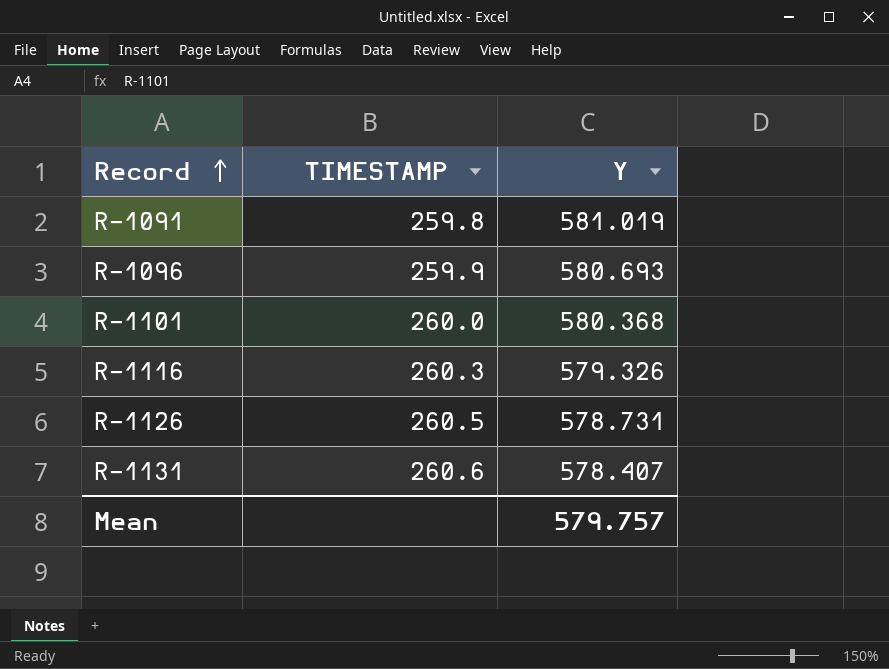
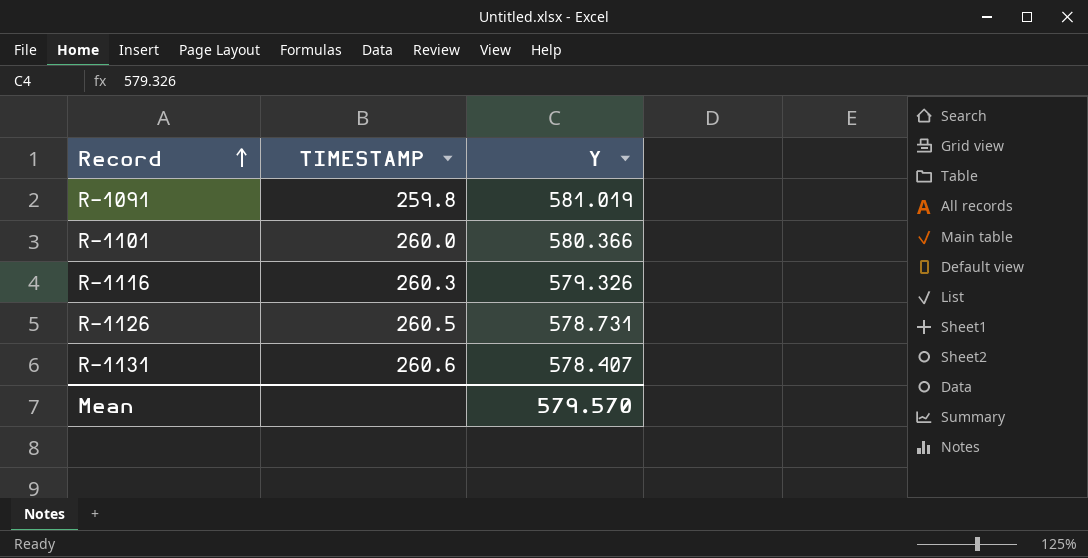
row R-1096: 259.9 | 580.693 -> none
R-1101 | Y: 580.368 -> 580.366
Mean | Y: 579.757 -> 579.570

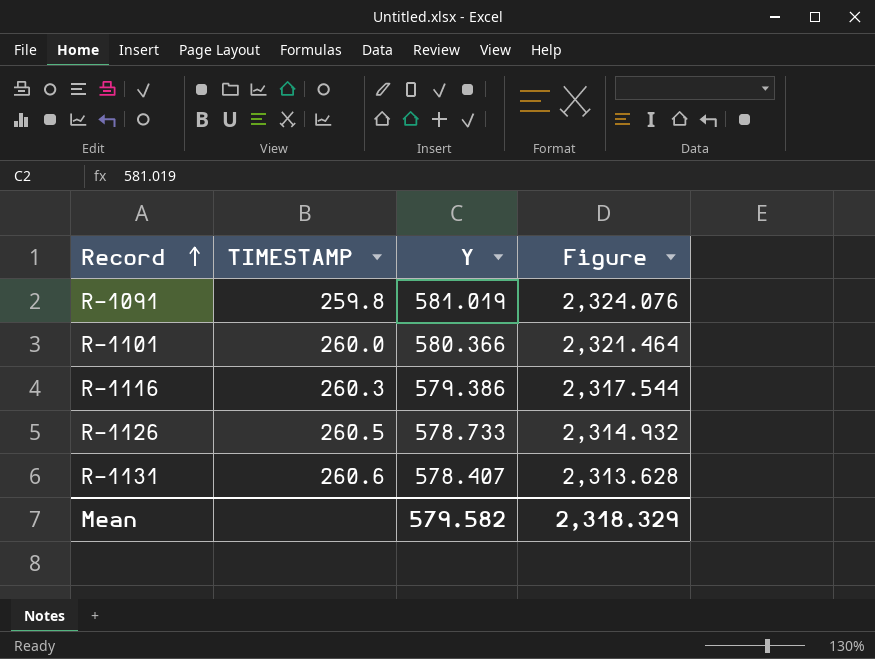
column Figure | formula: none -> [Y] * 4
R-1116 | Y: 579.326 -> 579.386
R-1126 | Y: 578.731 -> 578.733
Mean | Y: 579.570 -> 579.582

